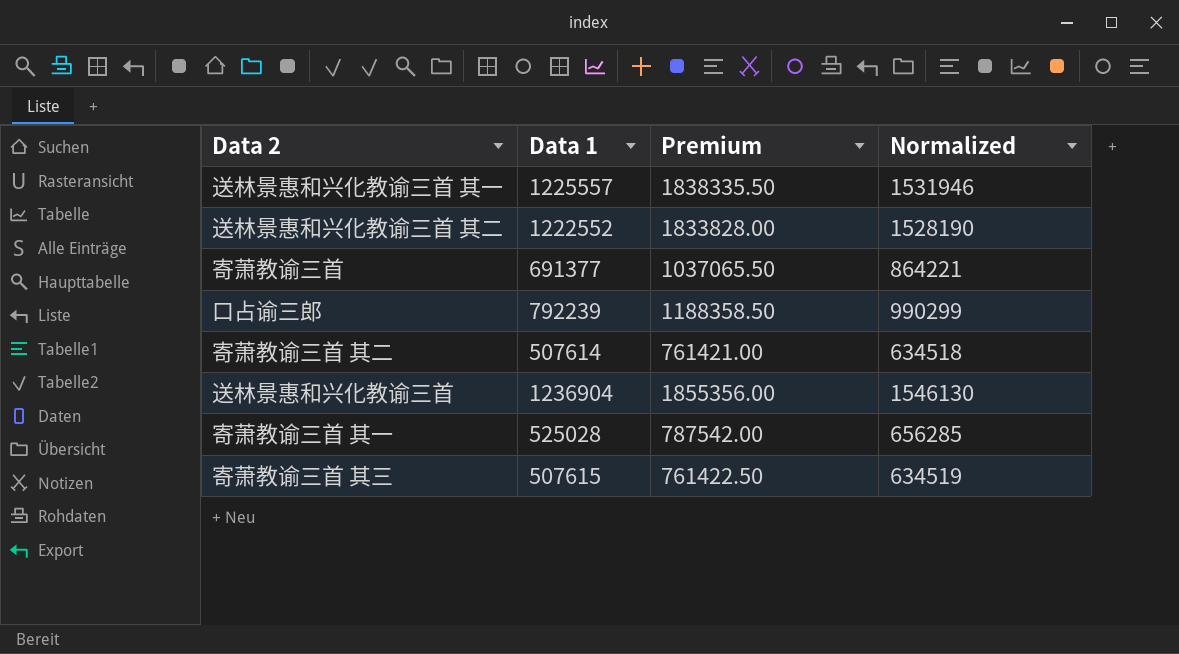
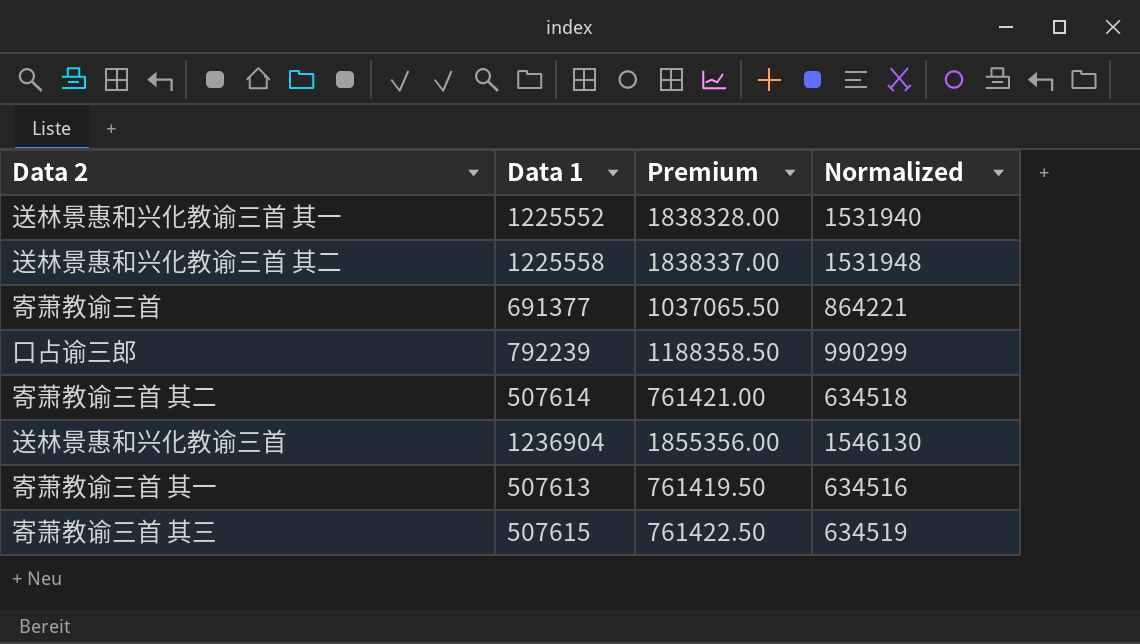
送林景惠和兴化教谕三首 其一 | Data 1: 1225557 -> 1225552
送林景惠和兴化教谕三首 其一 | Premium: 1838335.50 -> 1838328.00
送林景惠和兴化教谕三首 其一 | Normalized: 1531946 -> 1531940
送林景惠和兴化教谕三首 其二 | Data 1: 1222552 -> 1225558
送林景惠和兴化教谕三首 其二 | Premium: 1833828.00 -> 1838337.00
送林景惠和兴化教谕三首 其二 | Normalized: 1528190 -> 1531948
寄萧教谕三首 其一 | Data 1: 525028 -> 507613
寄萧教谕三首 其一 | Premium: 787542.00 -> 761419.50
寄萧教谕三首 其一 | Normalized: 656285 -> 634516

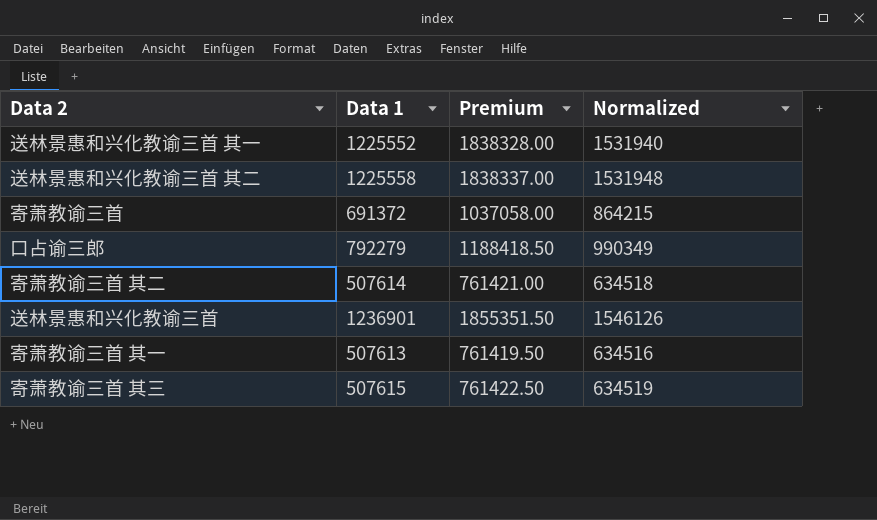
寄萧教谕三首 | Data 1: 691377 -> 691372
寄萧教谕三首 | Premium: 1037065.50 -> 1037058.00
寄萧教谕三首 | Normalized: 864221 -> 864215
口占谕三郎 | Data 1: 792239 -> 792279
口占谕三郎 | Premium: 1188358.50 -> 1188418.50
口占谕三郎 | Normalized: 990299 -> 990349
送林景惠和兴化教谕三首 | Data 1: 1236904 -> 1236901
送林景惠和兴化教谕三首 | Premium: 1855356.00 -> 1855351.50
送林景惠和兴化教谕三首 | Normalized: 1546130 -> 1546126

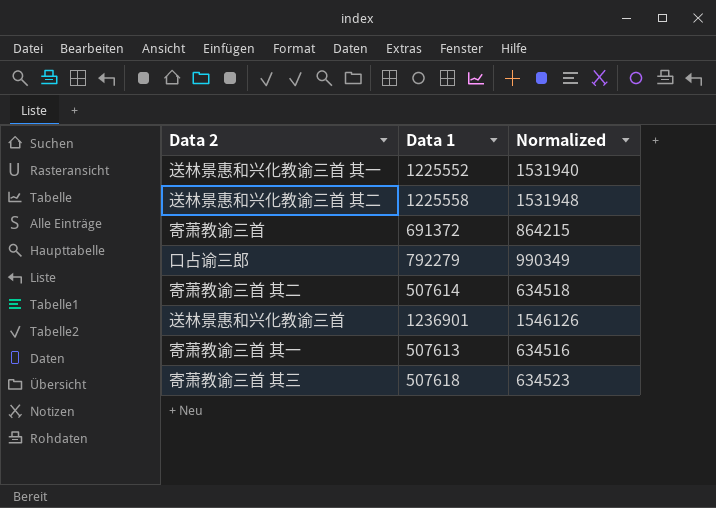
column Premium | formula: [Data 1] * 1.5 -> none
寄萧教谕三首 其三 | Data 1: 507615 -> 507618
寄萧教谕三首 其三 | Normalized: 634519 -> 634523

